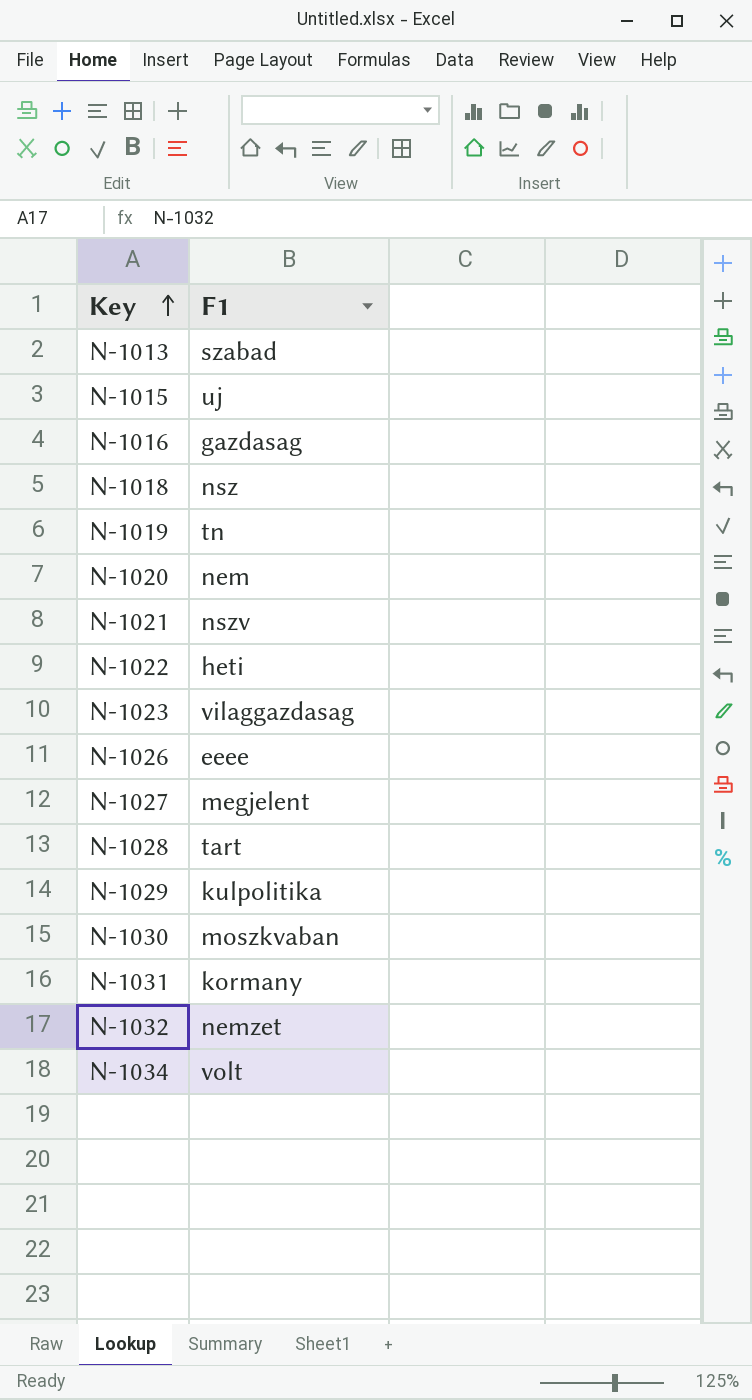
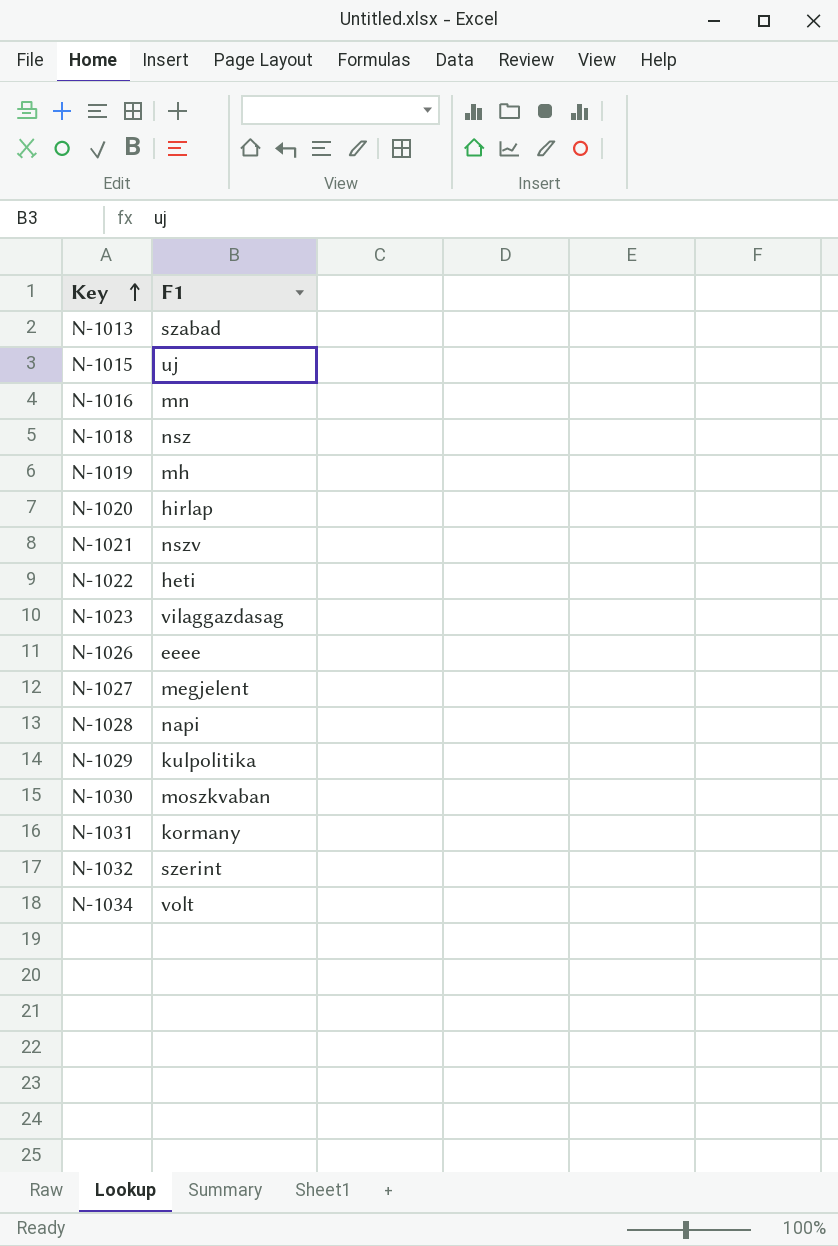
N-1016 | F1: gazdasag -> mn
N-1019 | F1: tn -> mh
N-1020 | F1: nem -> hirlap
N-1028 | F1: tart -> napi
N-1032 | F1: nemzet -> szerint

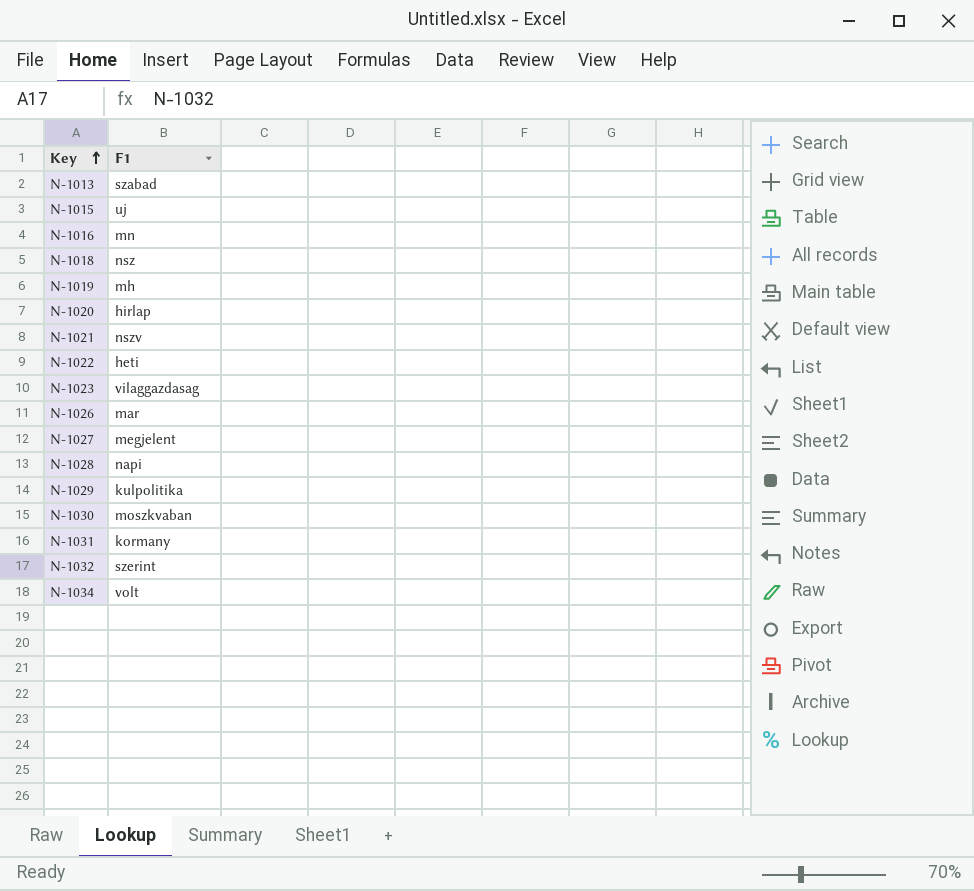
N-1026 | F1: eeee -> mar

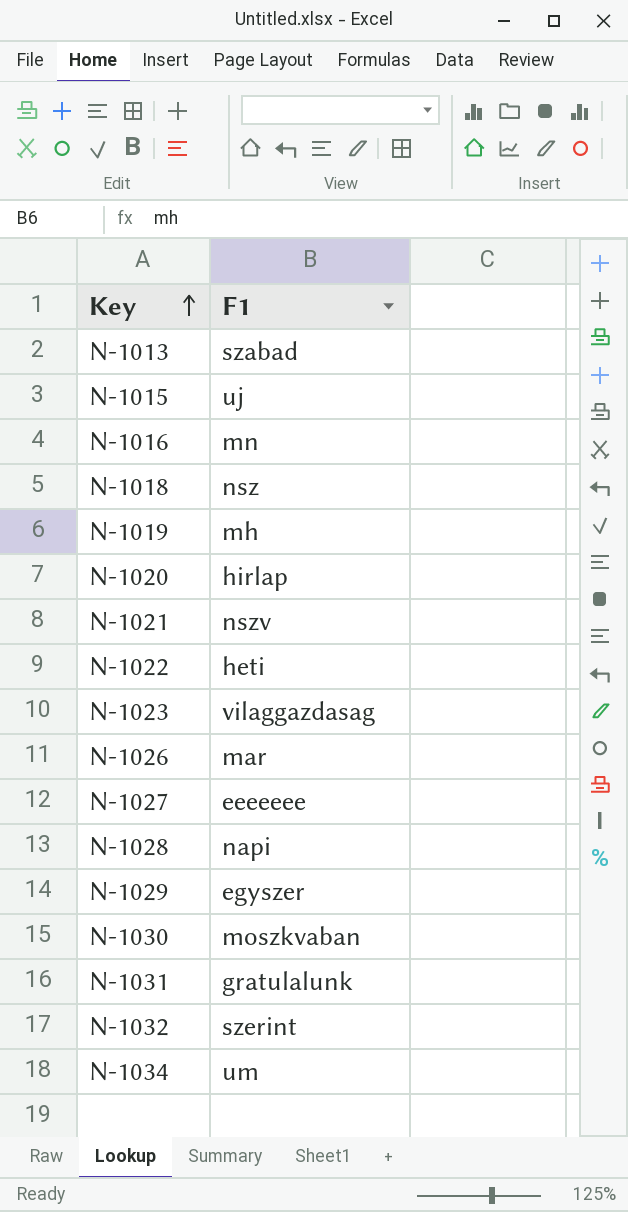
N-1027 | F1: megjelent -> eeeeeee
N-1029 | F1: kulpolitika -> egyszer
N-1031 | F1: kormany -> gratulalunk
N-1034 | F1: volt -> um

